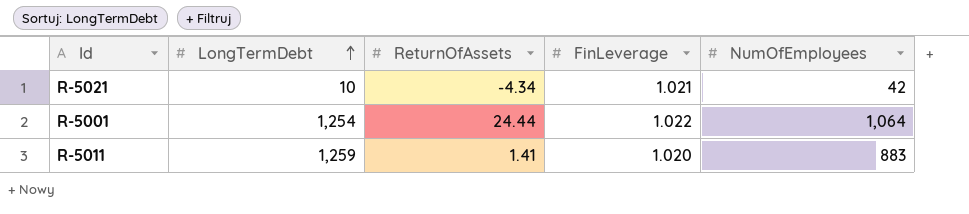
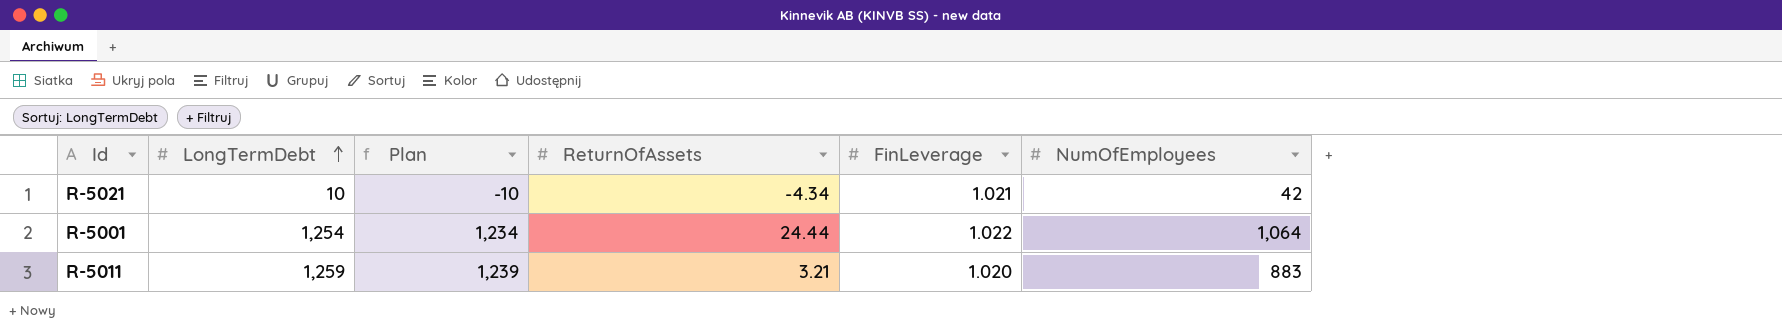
column Plan | formula: none -> [LongTermDebt] - 20
R-5011 | ReturnOfAssets: 1.41 -> 3.21

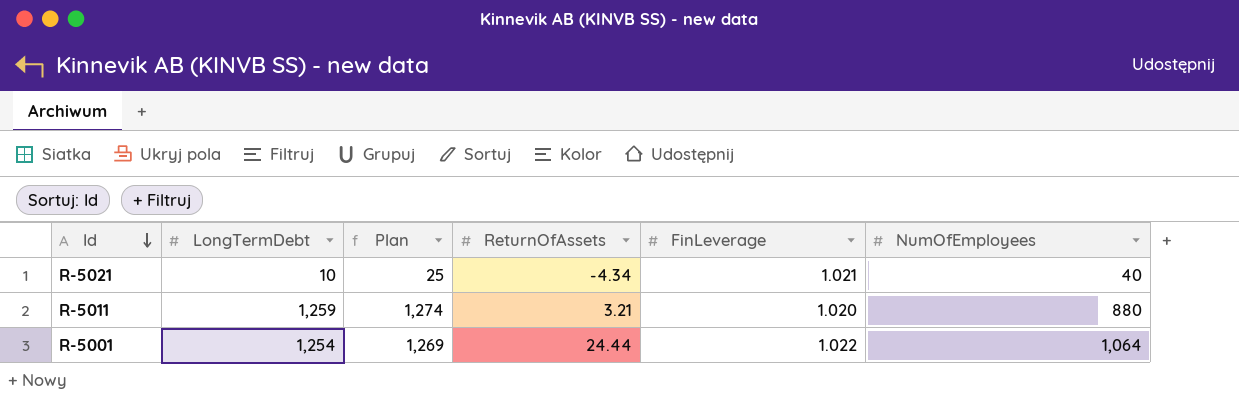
row order: LongTermDebt ascending -> Id descending
column Plan | formula: [LongTermDebt] - 20 -> [LongTermDebt] + 15
R-5021 | NumOfEmployees: 42 -> 40
R-5011 | NumOfEmployees: 883 -> 880

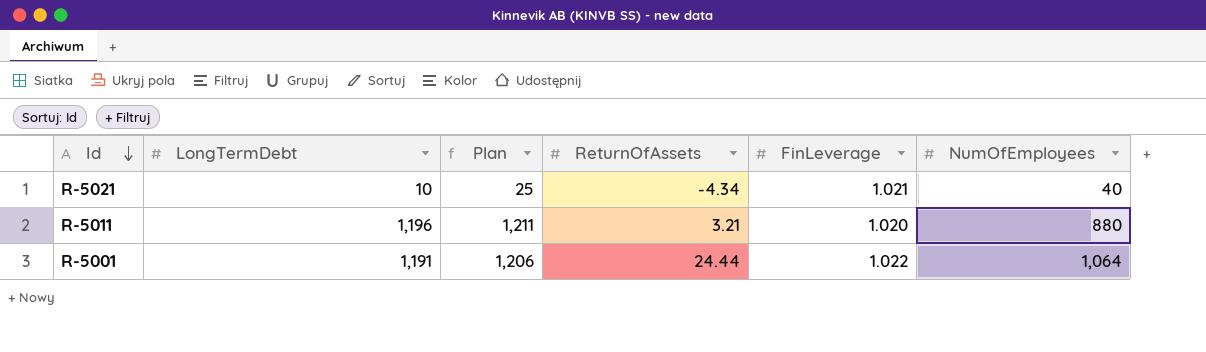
R-5011 | LongTermDebt: 1,259 -> 1,196
R-5011 | Plan: 1,274 -> 1,211
R-5001 | LongTermDebt: 1,254 -> 1,191
R-5001 | Plan: 1,269 -> 1,206

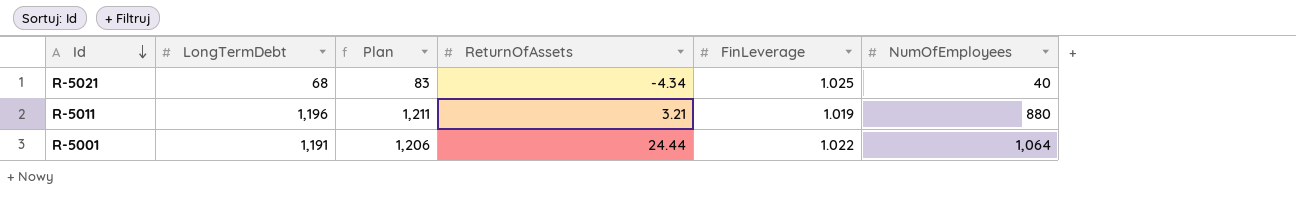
R-5021 | LongTermDebt: 10 -> 68
R-5021 | Plan: 25 -> 83
R-5021 | FinLeverage: 1.021 -> 1.025
R-5011 | FinLeverage: 1.020 -> 1.019

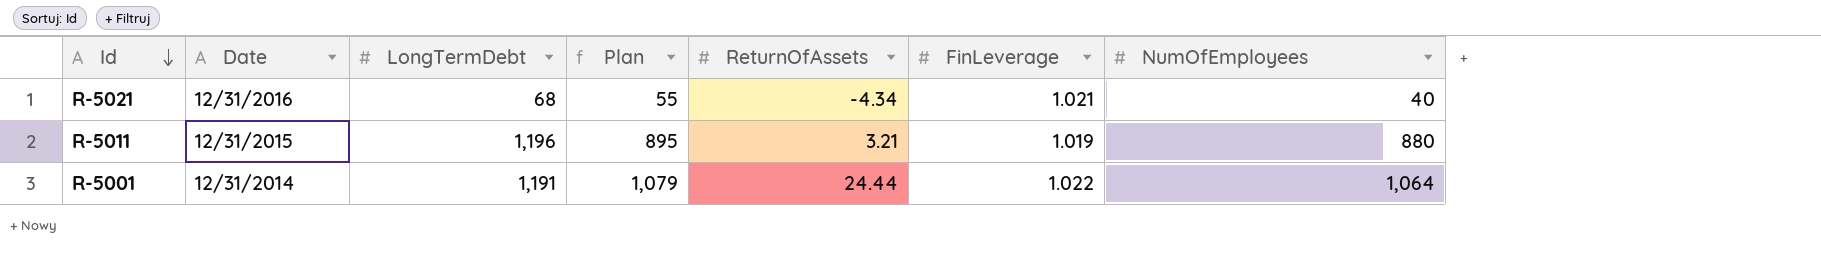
column Date | position: none -> 2
column Plan | formula: [LongTermDebt] + 15 -> [NumOfEmployees] + 15
R-5021 | FinLeverage: 1.025 -> 1.021

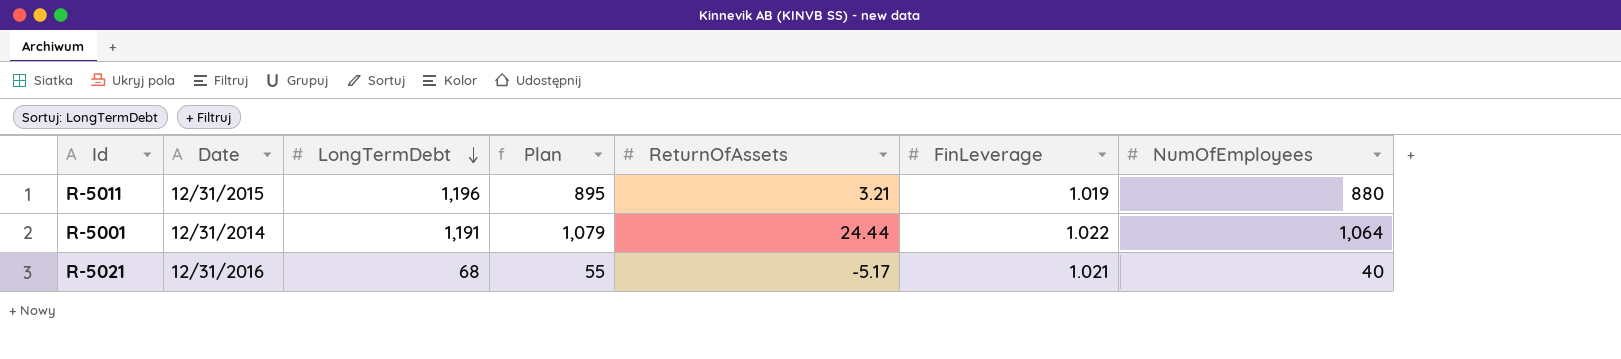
row order: Id descending -> LongTermDebt descending
R-5021 | ReturnOfAssets: -4.34 -> -5.17

